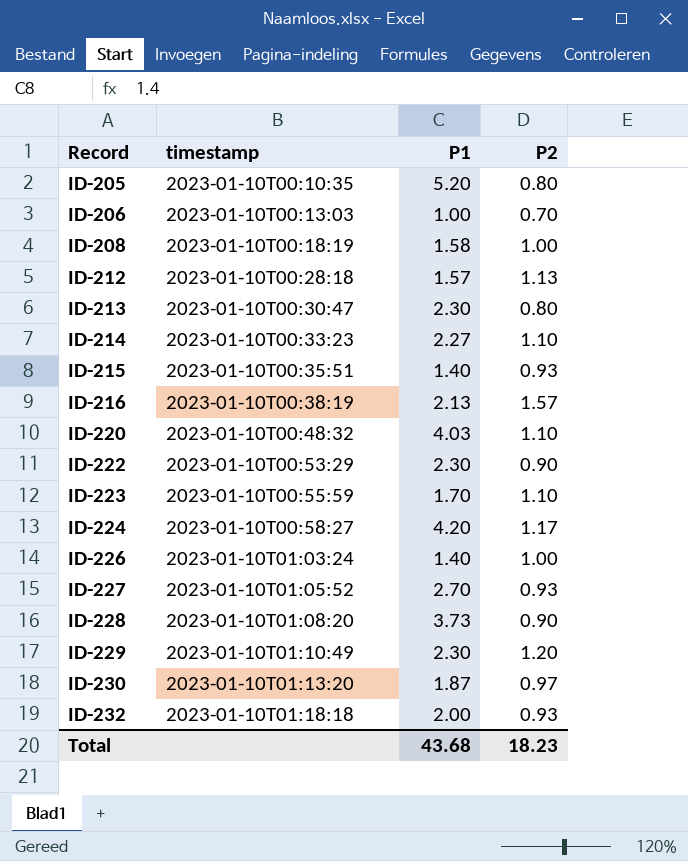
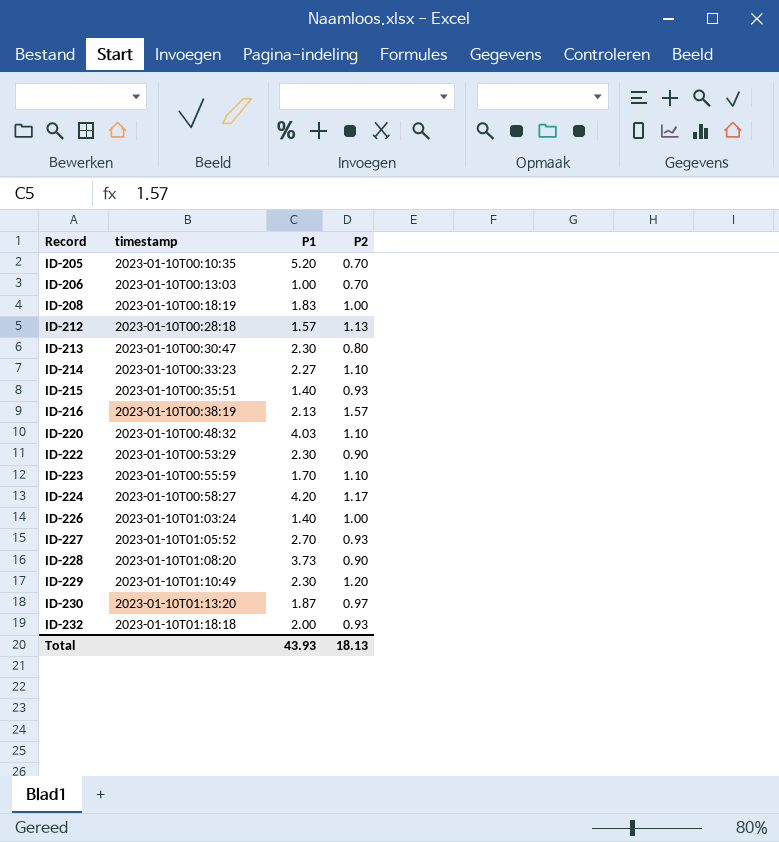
ID-205 | P2: 0.80 -> 0.70
ID-208 | P1: 1.58 -> 1.83
Total | P1: 43.68 -> 43.93
Total | P2: 18.23 -> 18.13

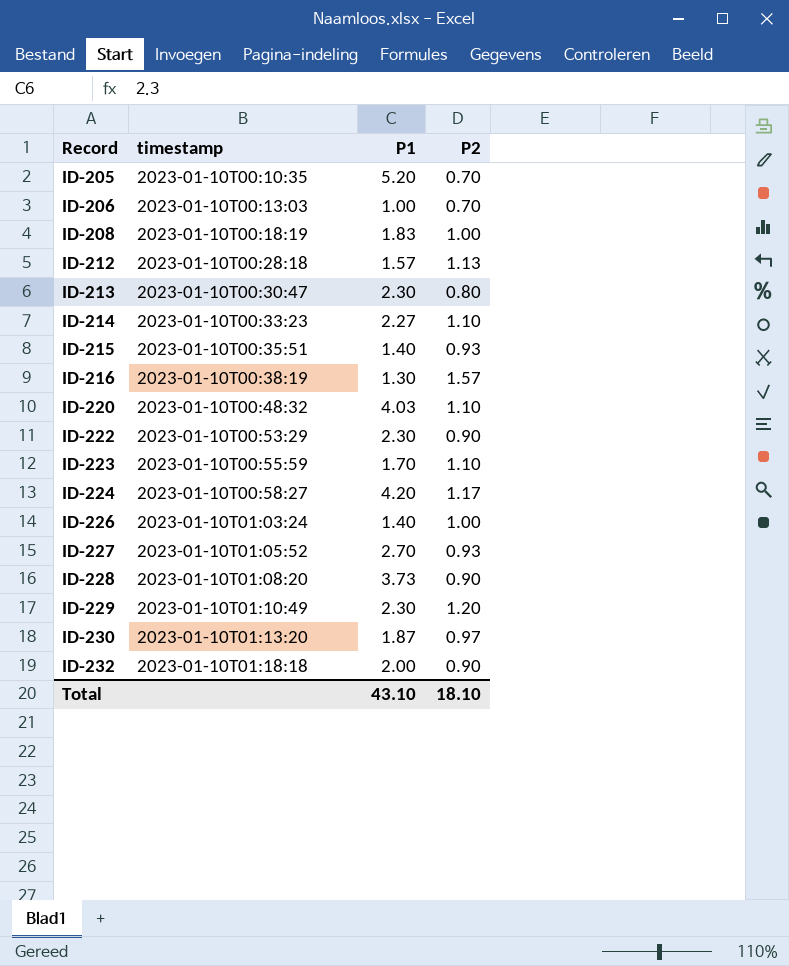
ID-216 | P1: 2.13 -> 1.30
ID-232 | P2: 0.93 -> 0.90
Total | P1: 43.93 -> 43.10
Total | P2: 18.13 -> 18.10

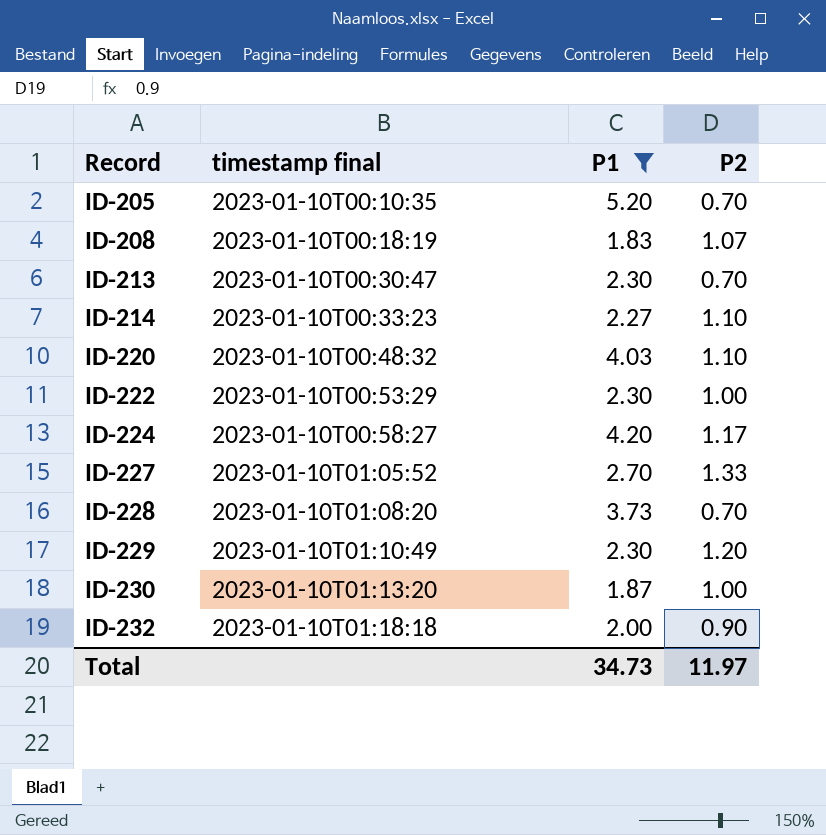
filter: none -> P1 >= 1.83
column name: timestamp -> timestamp final
ID-208 | P2: 1.00 -> 1.07
ID-213 | P2: 0.80 -> 0.70
ID-222 | P2: 0.90 -> 1.00
ID-227 | P2: 0.93 -> 1.33
ID-228 | P2: 0.90 -> 0.70
ID-230 | P2: 0.97 -> 1.00
Total | P1: 43.10 -> 34.73
Total | P2: 18.10 -> 11.97

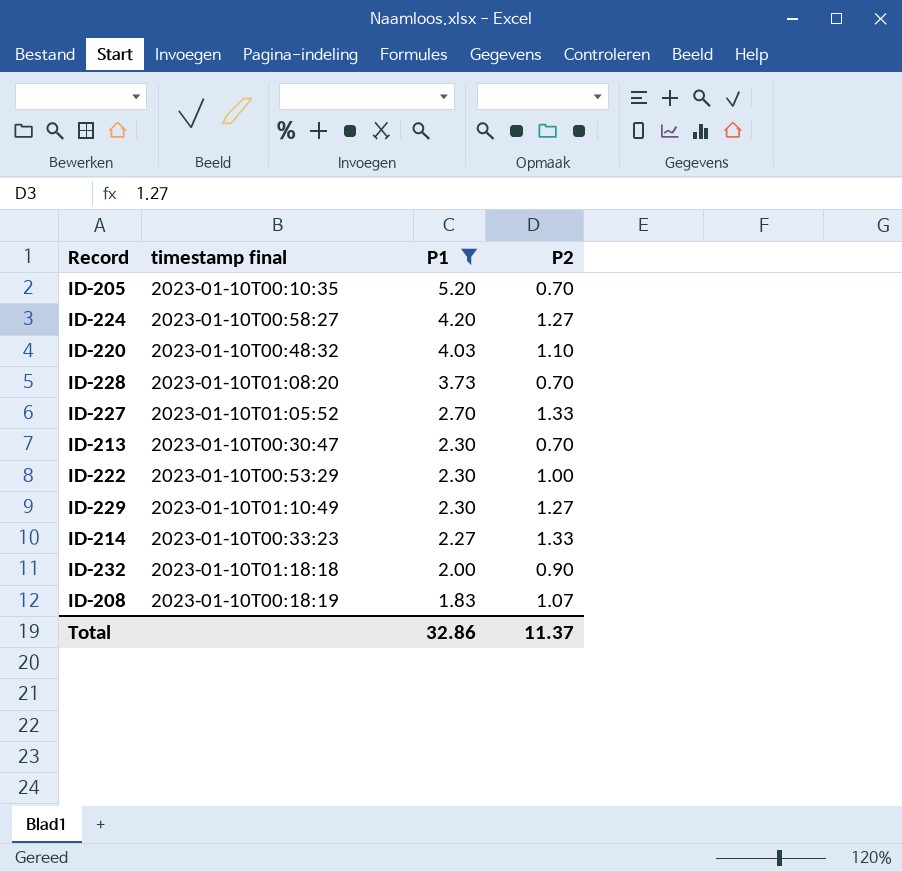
row order: Record ascending -> P1 descending
row ID-230: 2023-01-10T01:13:20 | 1.87 | 1.00 -> none
ID-224 | P2: 1.17 -> 1.27
ID-229 | P2: 1.20 -> 1.27
ID-214 | P2: 1.10 -> 1.33
Total | P1: 34.73 -> 32.86
Total | P2: 11.97 -> 11.37

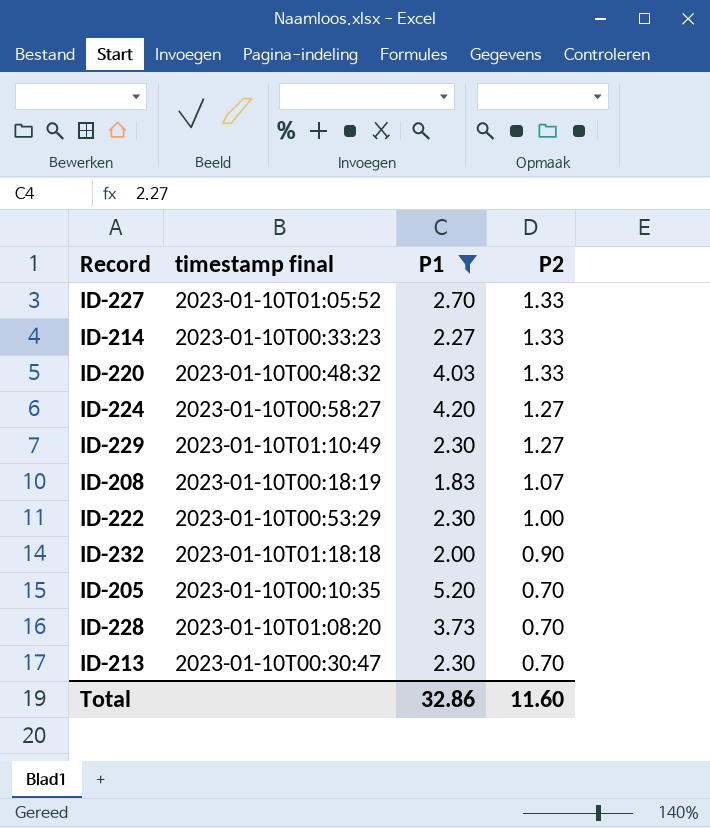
row order: P1 descending -> P2 descending
ID-220 | P2: 1.10 -> 1.33
Total | P2: 11.37 -> 11.60

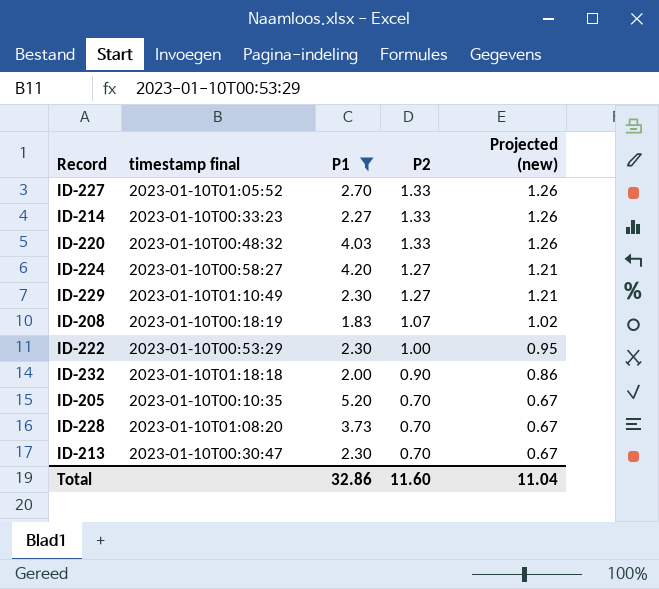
column Projected (new) | formula: none -> [P2] * 0.95

